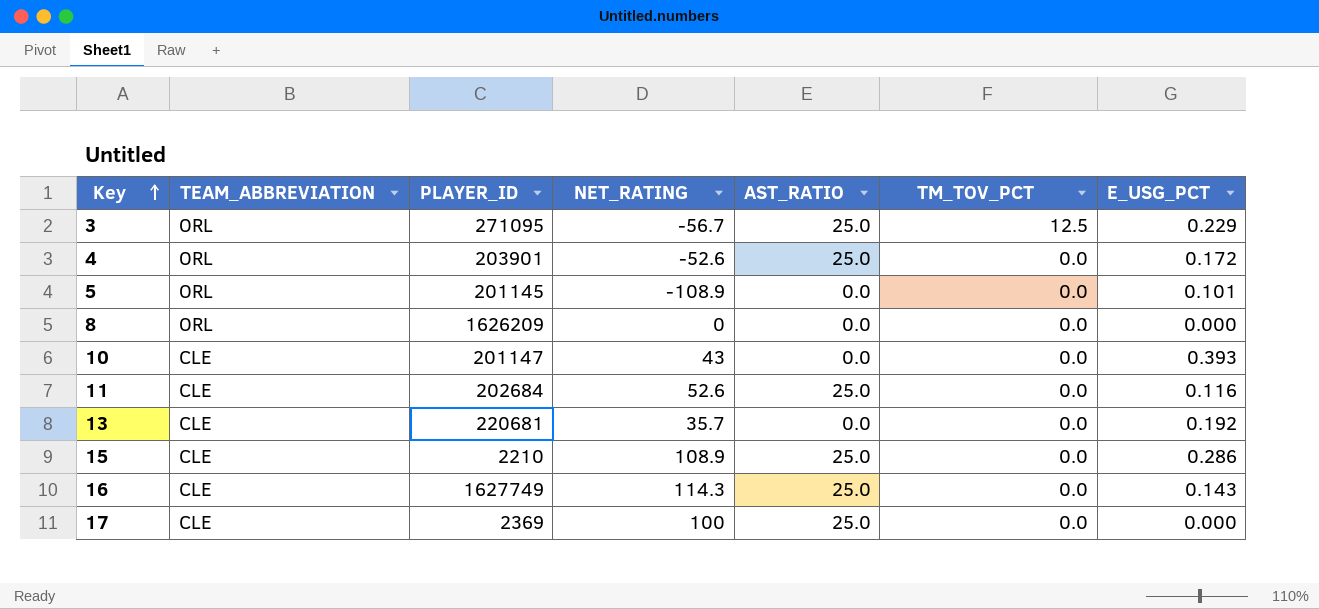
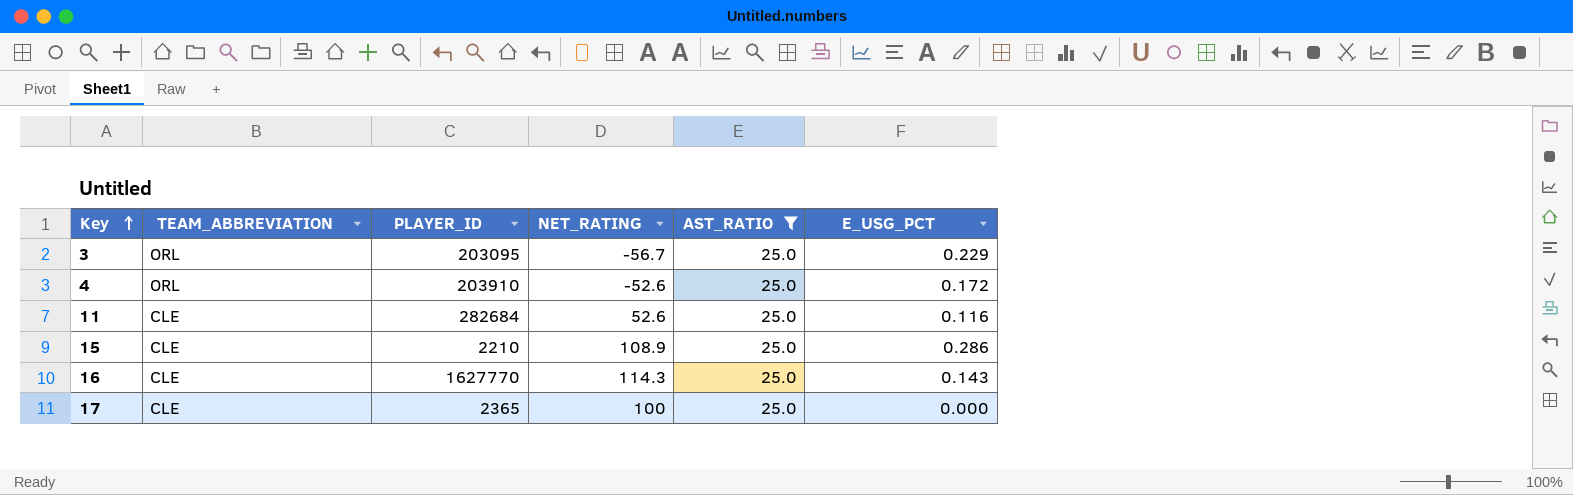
filter: none -> AST_RATIO = 25.0
column TM_TOV_PCT | position: 6 -> none
3 | PLAYER_ID: 271095 -> 203095
4 | PLAYER_ID: 203901 -> 203910
11 | PLAYER_ID: 202684 -> 282684
16 | PLAYER_ID: 1627749 -> 1627770
17 | PLAYER_ID: 2369 -> 2365

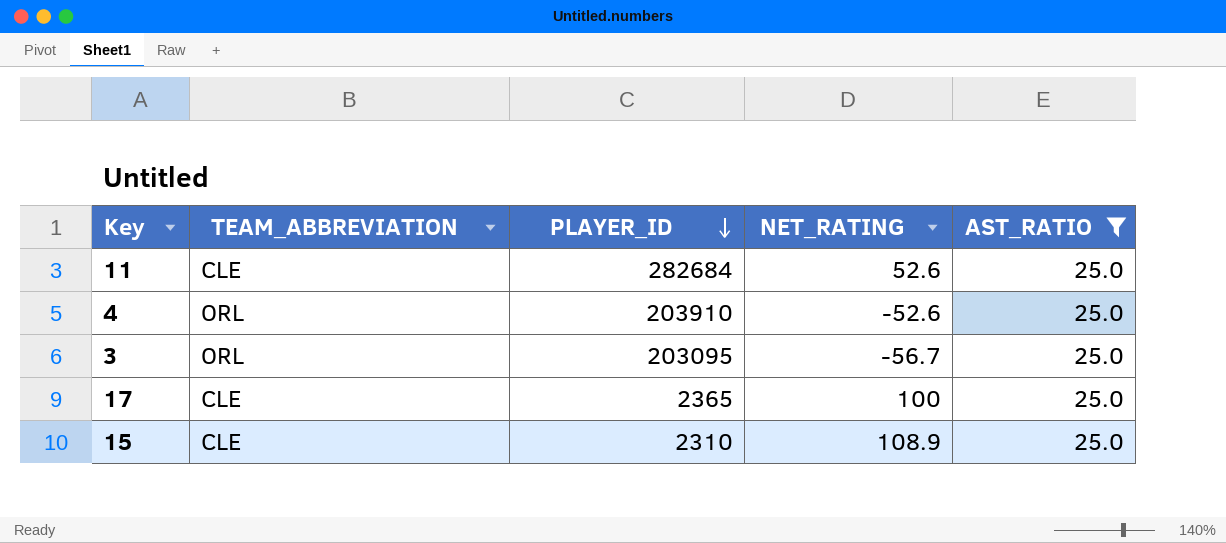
row order: Key ascending -> PLAYER_ID descending
column E_USG_PCT | position: 6 -> none
row 16: CLE | 1627770 | 114.3 | 25.0 | 0.143 -> none
15 | PLAYER_ID: 2210 -> 2310

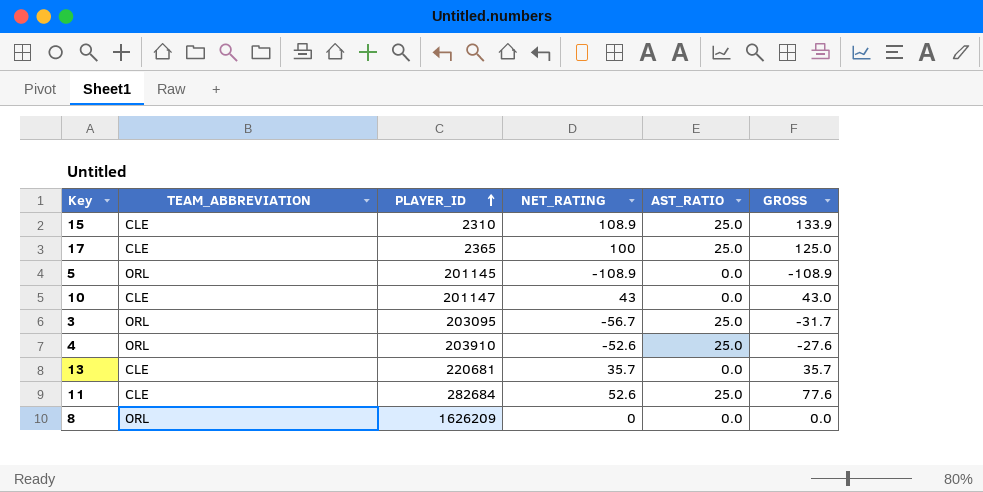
filter: AST_RATIO = 25.0 -> none
row order: PLAYER_ID descending -> PLAYER_ID ascending
column GROSS | formula: none -> [NET_RATING] + [AST_RATIO]

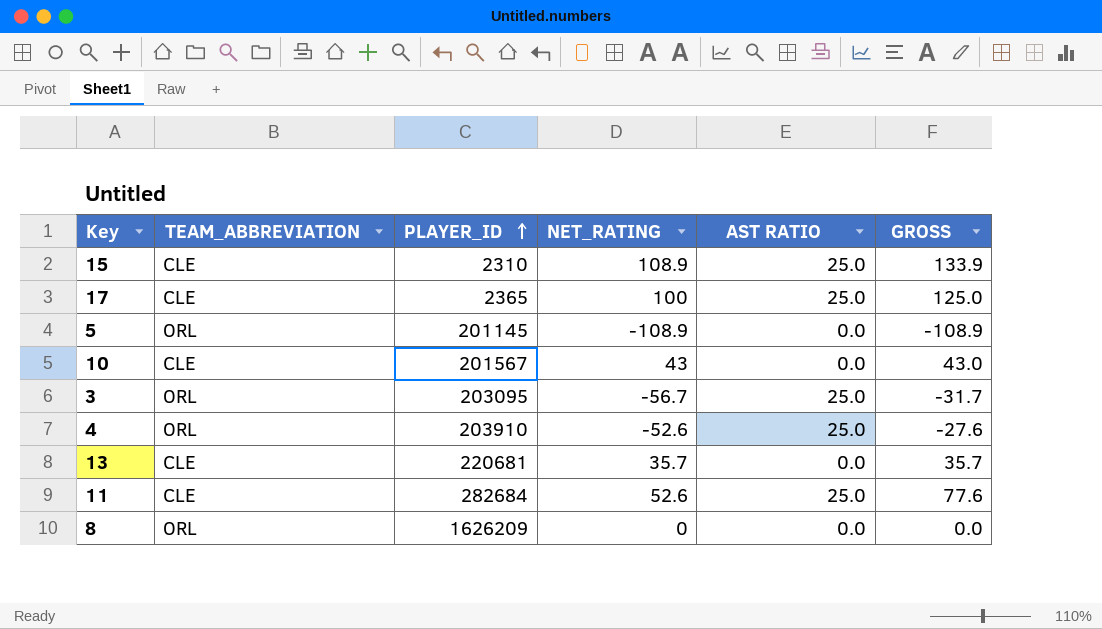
column name: AST_RATIO -> AST RATIO
10 | PLAYER_ID: 201147 -> 201567

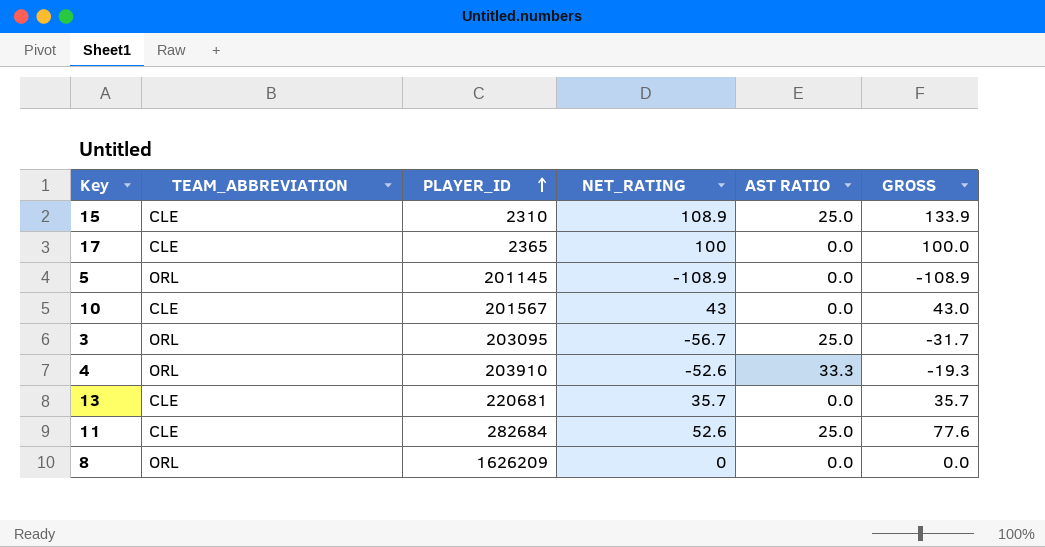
17 | AST RATIO: 25.0 -> 0.0
17 | GROSS: 125.0 -> 100.0
4 | AST RATIO: 25.0 -> 33.3
4 | GROSS: -27.6 -> -19.3

